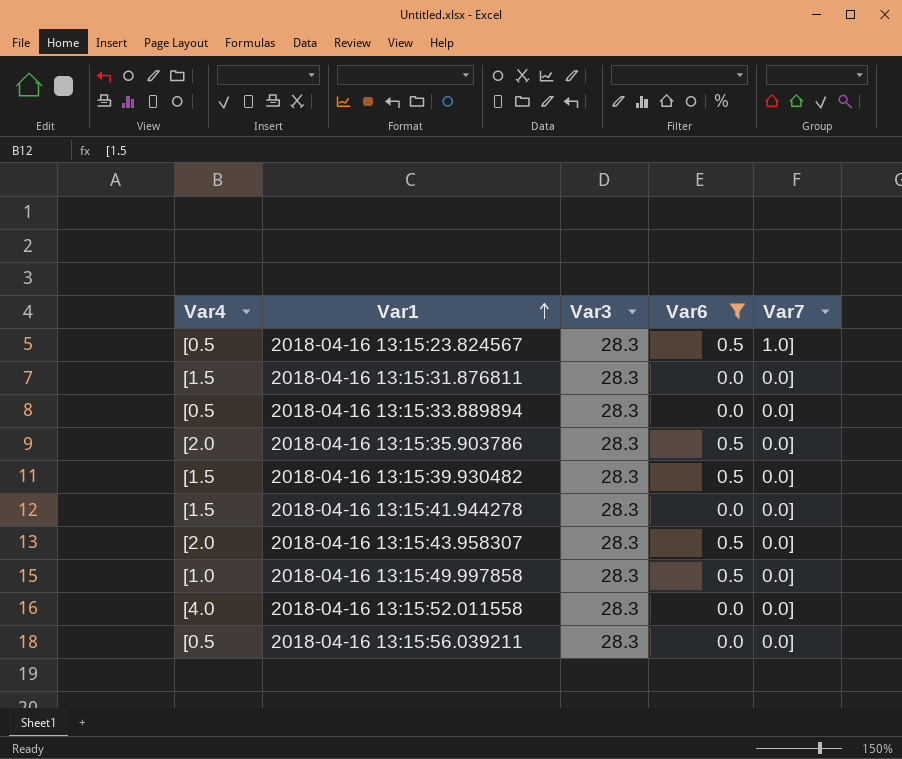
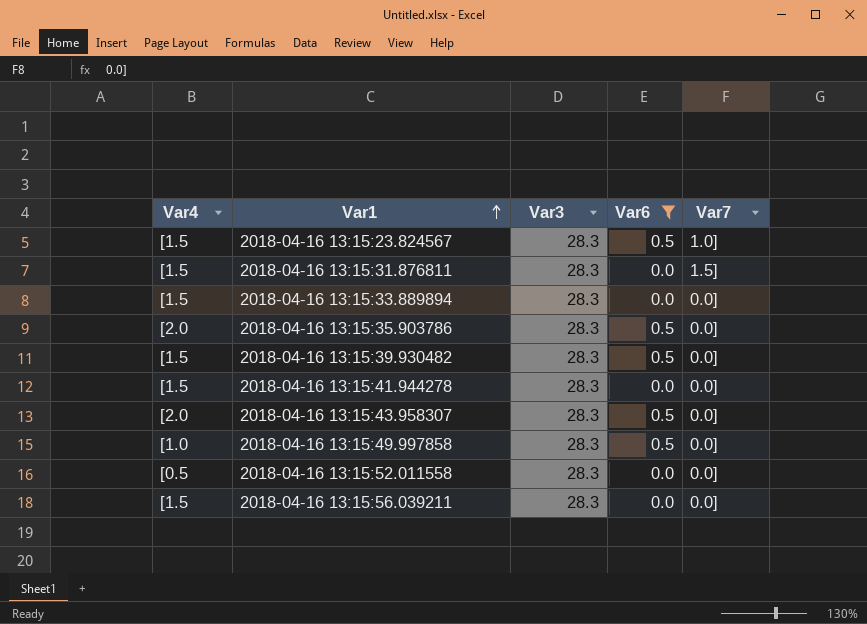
2018-04-16 13:15:23.824567 | Var4: [0.5 -> [1.5
2018-04-16 13:15:31.876811 | Var7: 0.0] -> 1.5]
2018-04-16 13:15:33.889894 | Var4: [0.5 -> [1.5
2018-04-16 13:15:52.011558 | Var4: [4.0 -> [0.5
2018-04-16 13:15:56.039211 | Var4: [0.5 -> [1.5

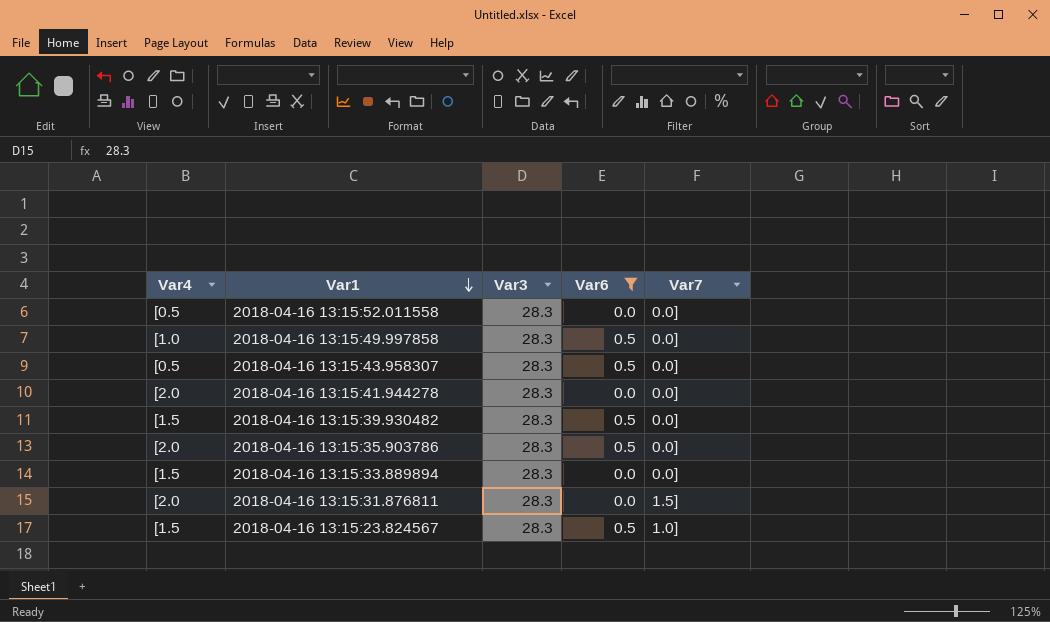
row order: Var1 ascending -> Var1 descending
row 2018-04-16 13:15:56.039211: [1.5 | 28.3 | 0.0 | 0.0] -> none
2018-04-16 13:15:43.958307 | Var4: [2.0 -> [0.5
2018-04-16 13:15:41.944278 | Var4: [1.5 -> [2.0
2018-04-16 13:15:31.876811 | Var4: [1.5 -> [2.0

